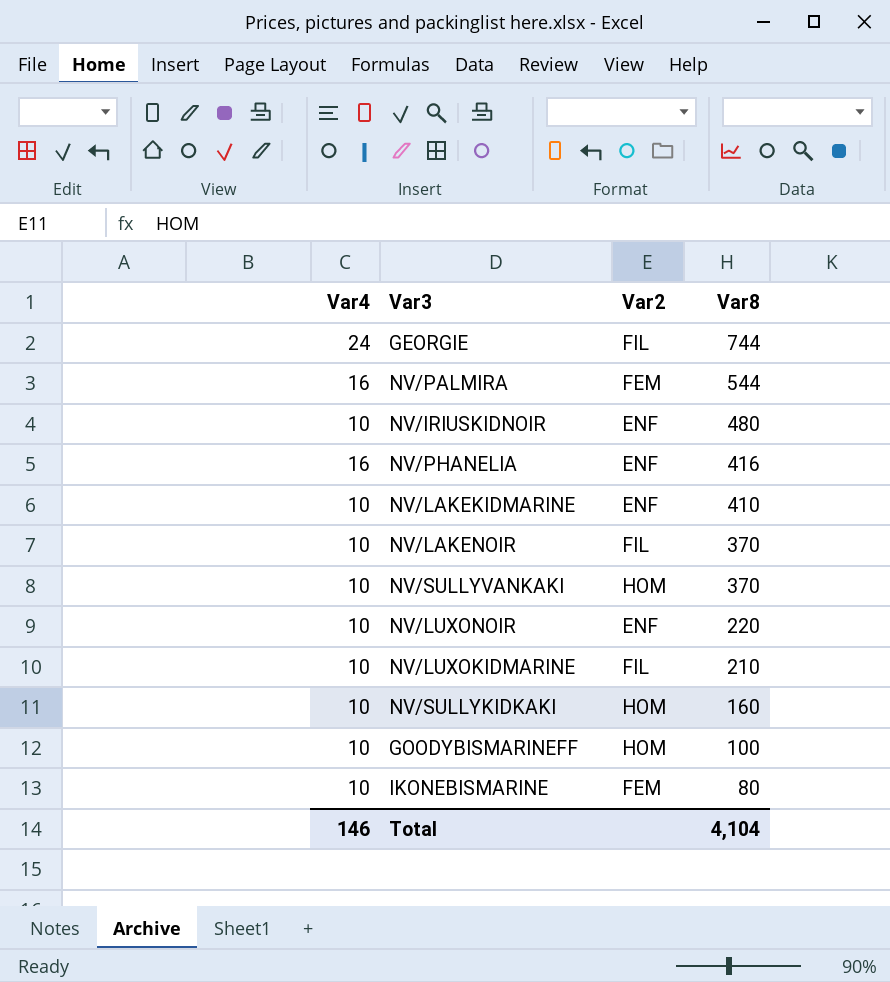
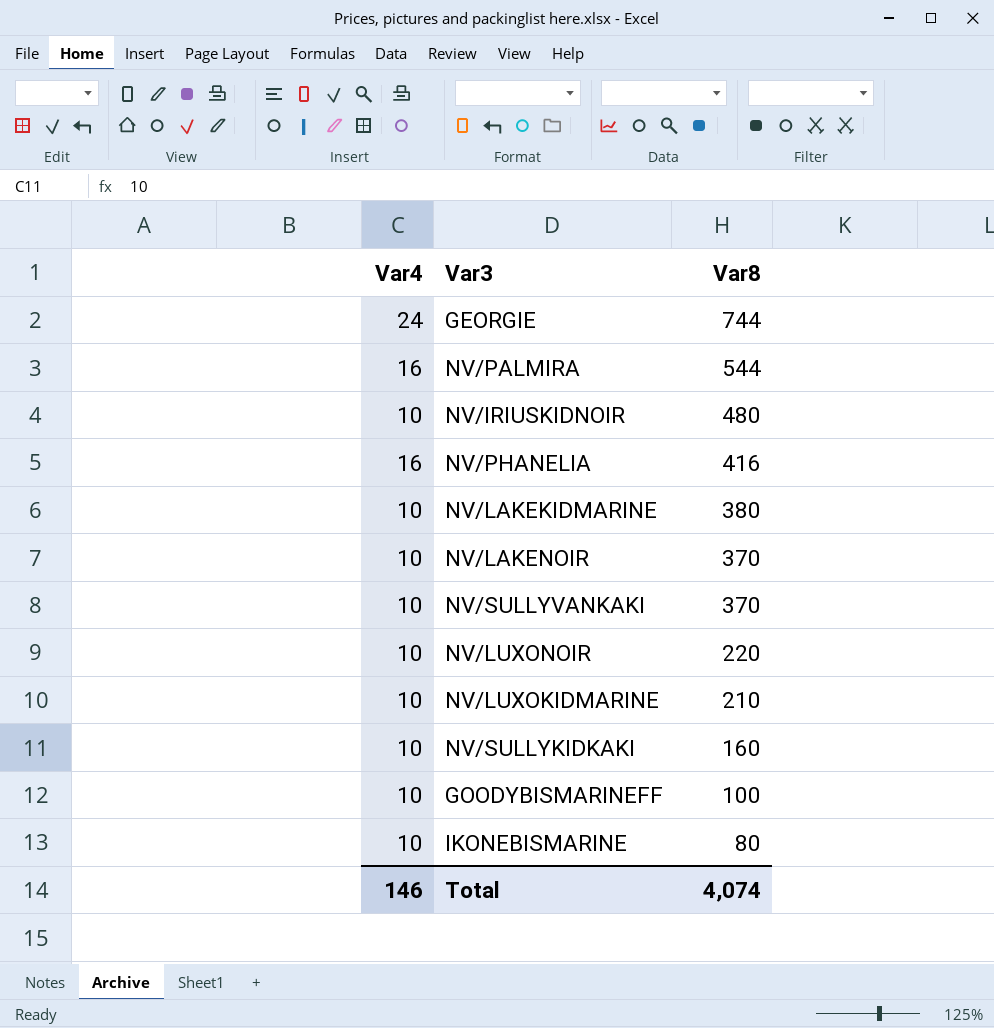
column Var2 | position: 3 -> none
NV/LAKEKIDMARINE | Var8: 410 -> 380
Total | Var8: 4,104 -> 4,074

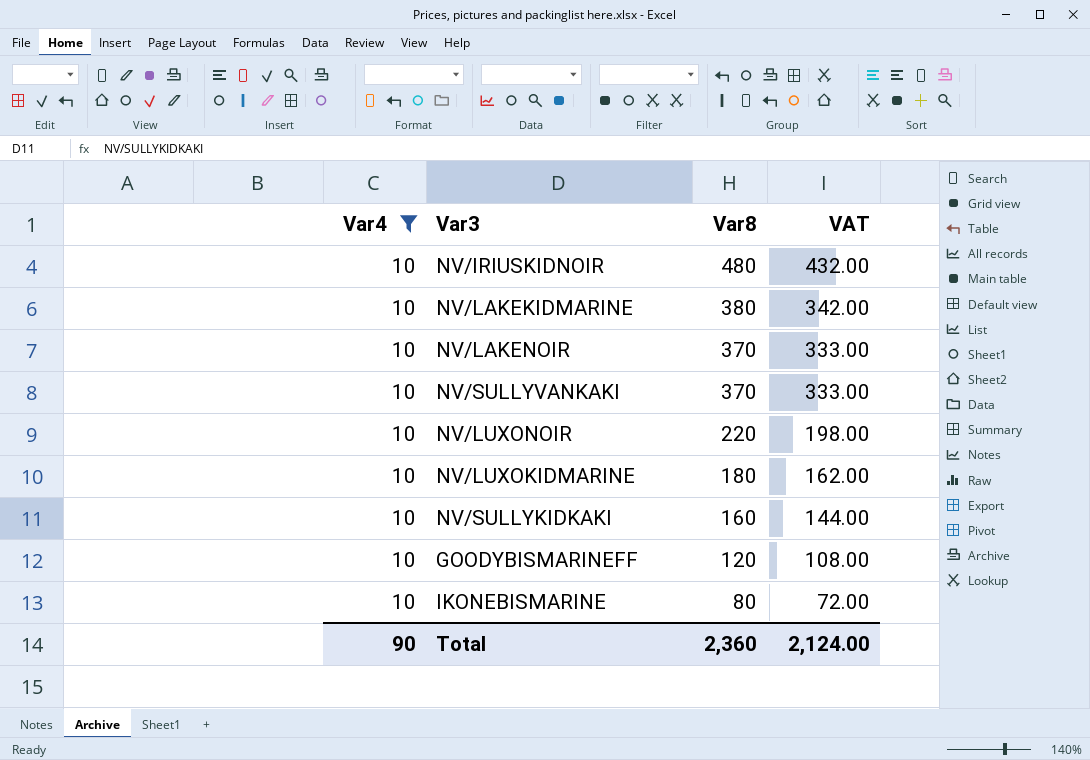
filter: none -> Var4 = 10
column VAT | formula: none -> [Var8] * 0.9
NV/LUXOKIDMARINE | Var8: 210 -> 180
GOODYBISMARINEFF | Var8: 100 -> 120
Total | Var4: 146 -> 90
Total | Var8: 4,074 -> 2,360

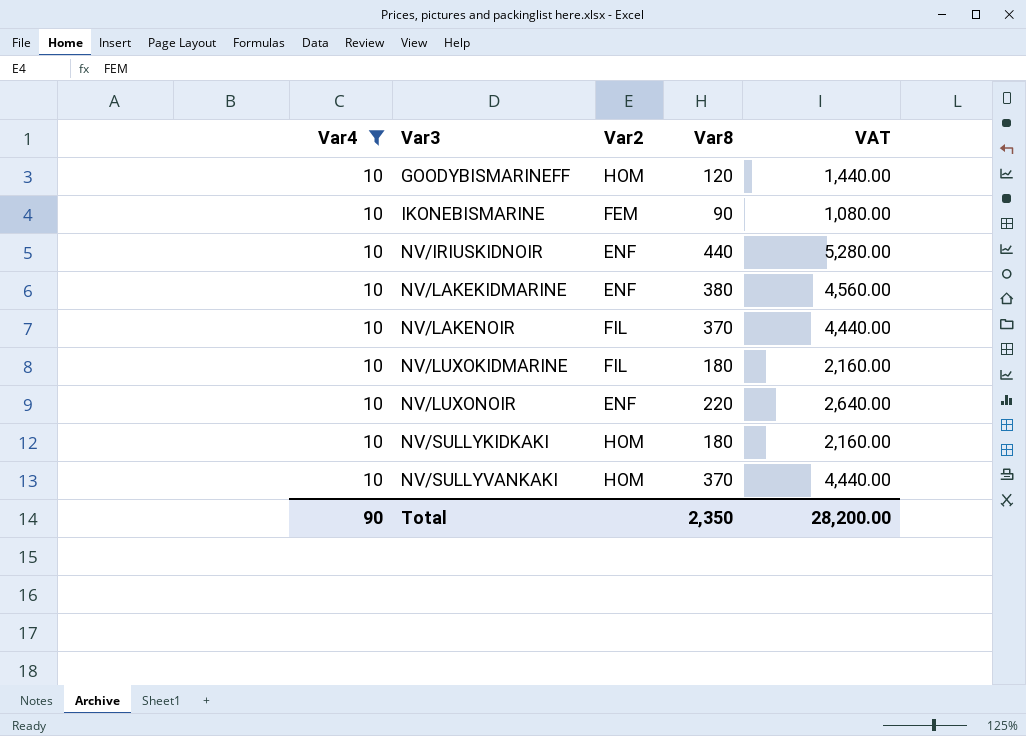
row order: Var8 descending -> Var3 ascending
column Var2 | position: none -> 3
column VAT | formula: [Var8] * 0.9 -> [Var8] * 12
IKONEBISMARINE | Var8: 80 -> 90
NV/IRIUSKIDNOIR | Var8: 480 -> 440
NV/SULLYKIDKAKI | Var8: 160 -> 180
Total | Var8: 2,360 -> 2,350
Total | VAT: 2,124.00 -> 28,200.00

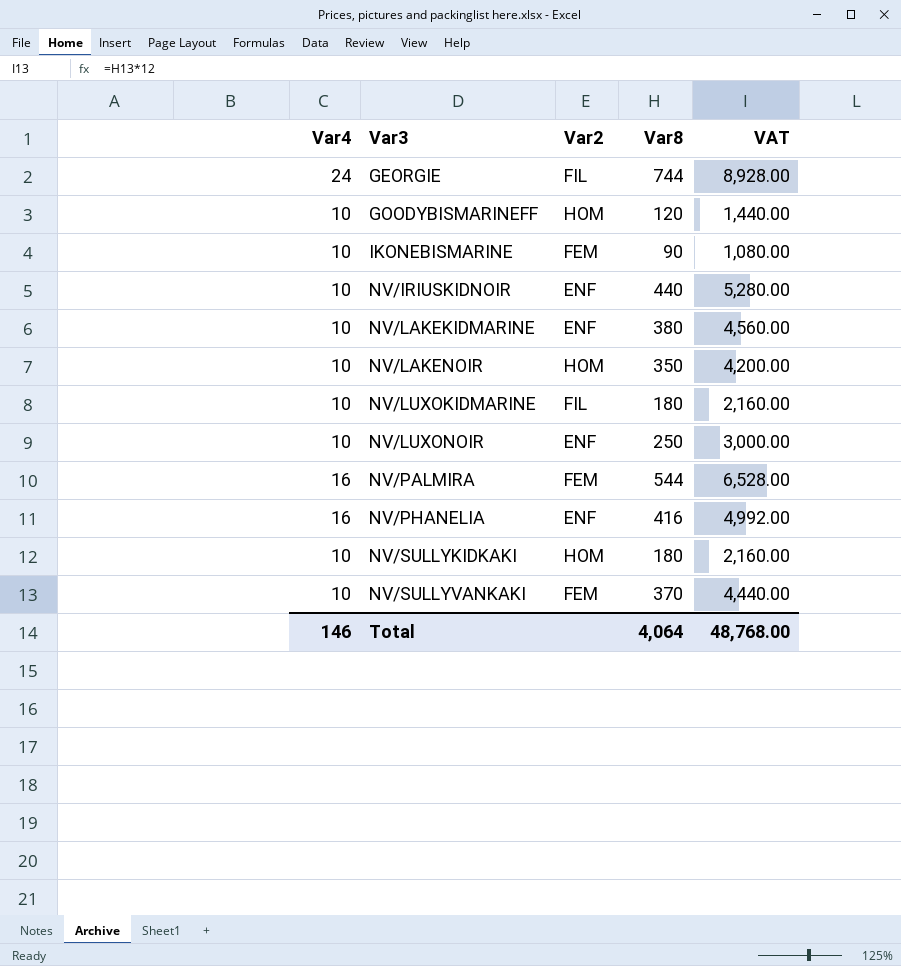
filter: Var4 = 10 -> none
NV/LAKENOIR | Var2: FIL -> HOM
NV/LAKENOIR | Var8: 370 -> 350
NV/LAKENOIR | VAT: 4,440.00 -> 4,200.00
NV/LUXONOIR | Var8: 220 -> 250
NV/LUXONOIR | VAT: 2,640.00 -> 3,000.00
NV/SULLYVANKAKI | Var2: HOM -> FEM
Total | Var4: 90 -> 146
Total | Var8: 2,350 -> 4,064
Total | VAT: 28,200.00 -> 48,768.00

